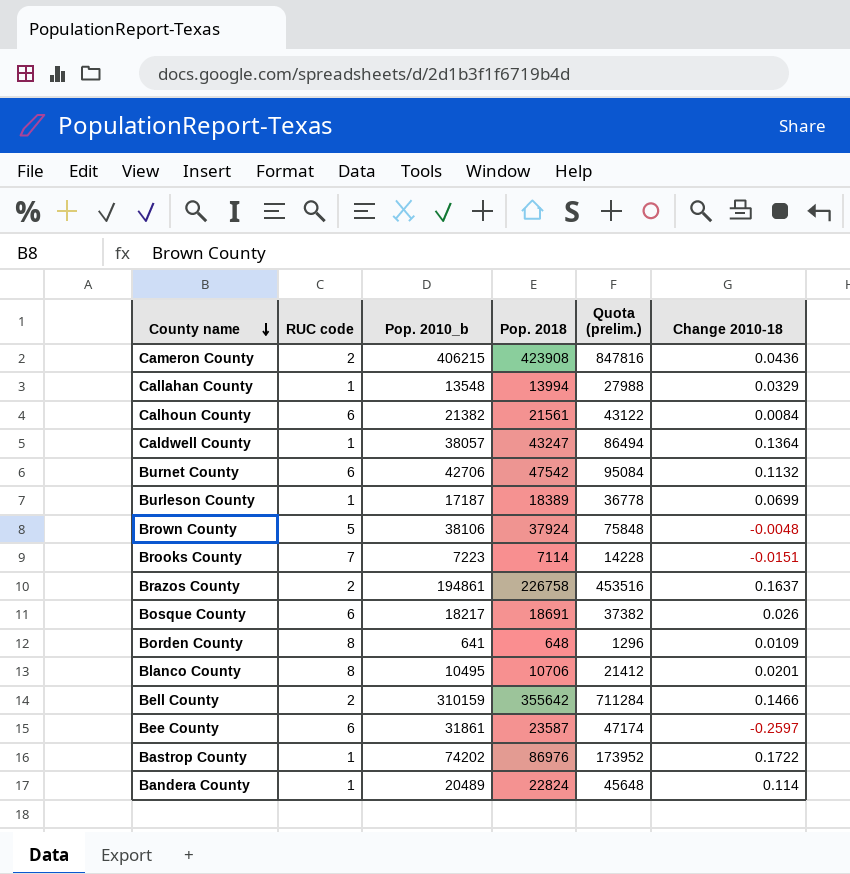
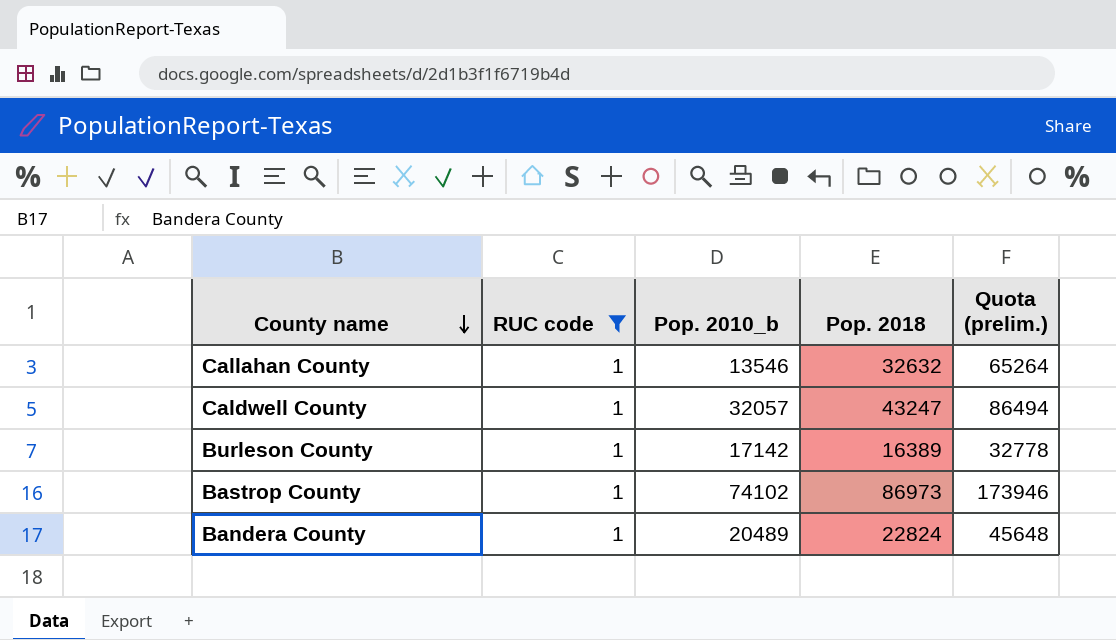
filter: none -> RUC code = 1
column Change 2010-18 | formula: ([Pop. 2018] - [Pop. 2010_b]) / [Pop. 2010_b] -> none
Callahan County | Pop. 2010_b: 13548 -> 13546
Callahan County | Pop. 2018: 13994 -> 32632
Callahan County | Quota (prelim.): 27988 -> 65264
Caldwell County | Pop. 2010_b: 38057 -> 32057
Burleson County | Pop. 2010_b: 17187 -> 17142
Burleson County | Pop. 2018: 18389 -> 16389
Burleson County | Quota (prelim.): 36778 -> 32778
Bastrop County | Pop. 2010_b: 74202 -> 74102
Bastrop County | Pop. 2018: 86976 -> 86973
Bastrop County | Quota (prelim.): 173952 -> 173946

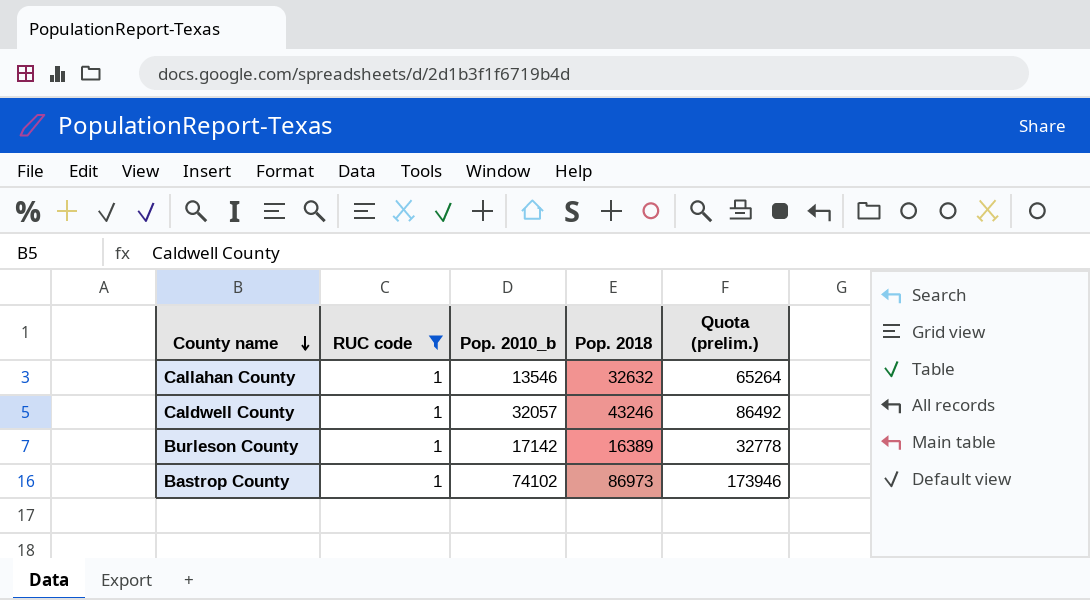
row Bandera County: 1 | 20489 | 22824 | 45648 -> none
Caldwell County | Pop. 2018: 43247 -> 43246
Caldwell County | Quota (prelim.): 86494 -> 86492

